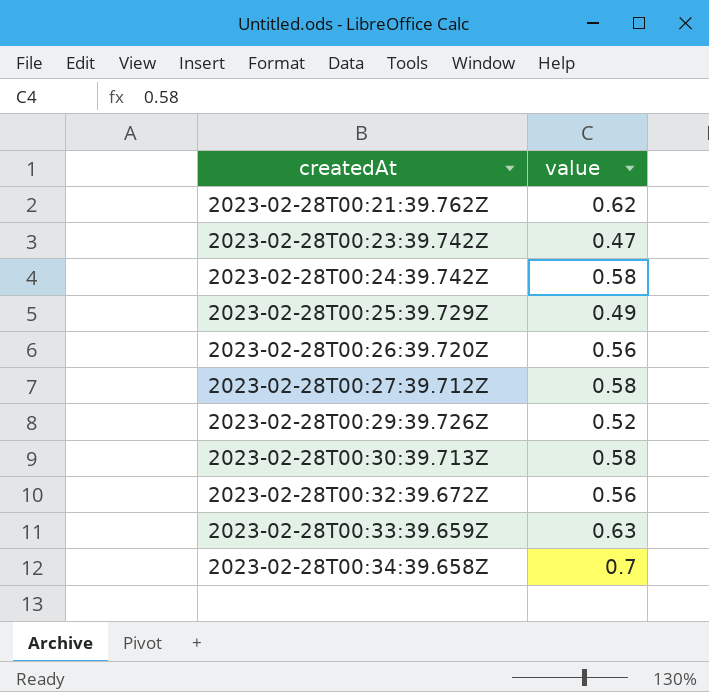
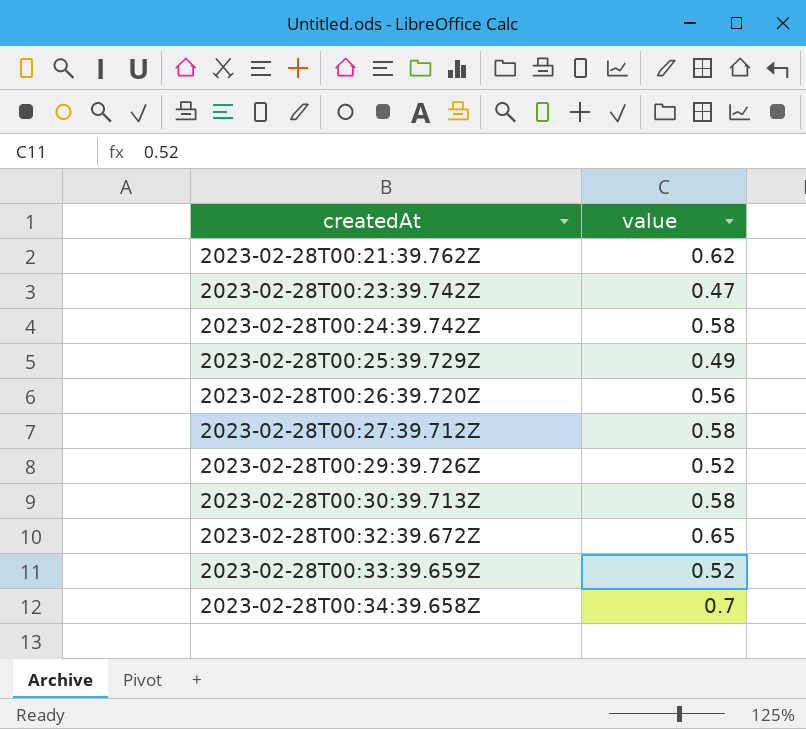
2023-02-28T00:32:39.672Z | value: 0.56 -> 0.65
2023-02-28T00:33:39.659Z | value: 0.63 -> 0.52

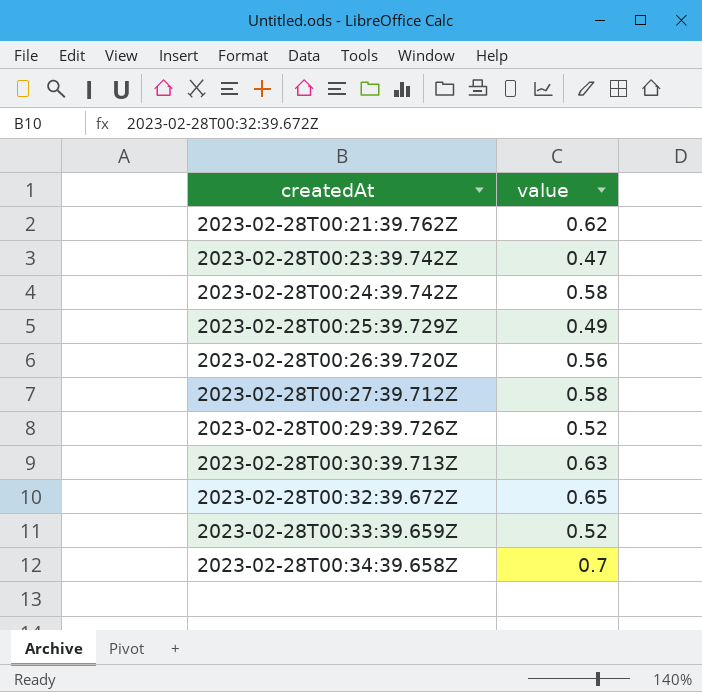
2023-02-28T00:30:39.713Z | value: 0.58 -> 0.63

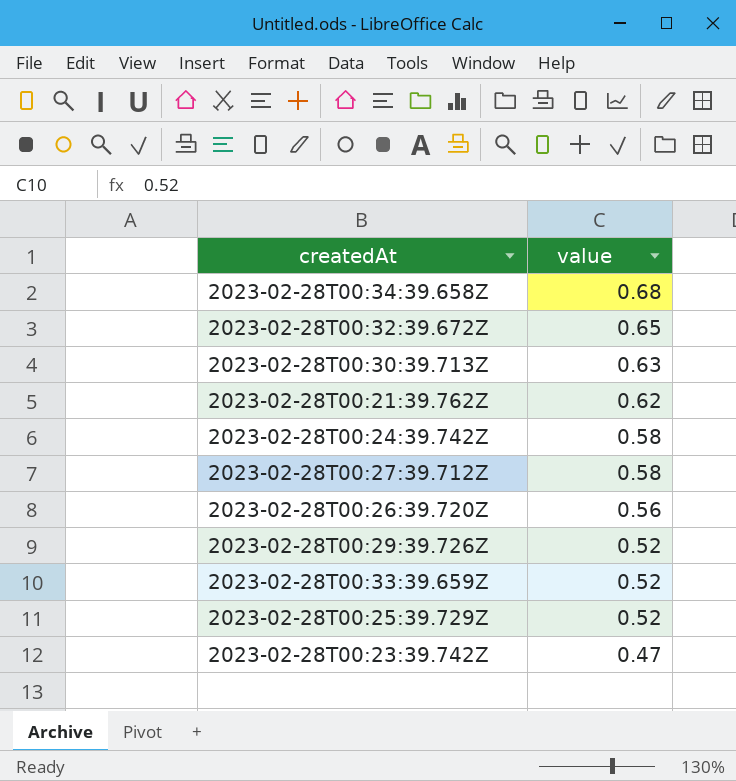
row order: createdAt ascending -> value descending
2023-02-28T00:34:39.658Z | value: 0.7 -> 0.68
2023-02-28T00:25:39.729Z | value: 0.49 -> 0.52

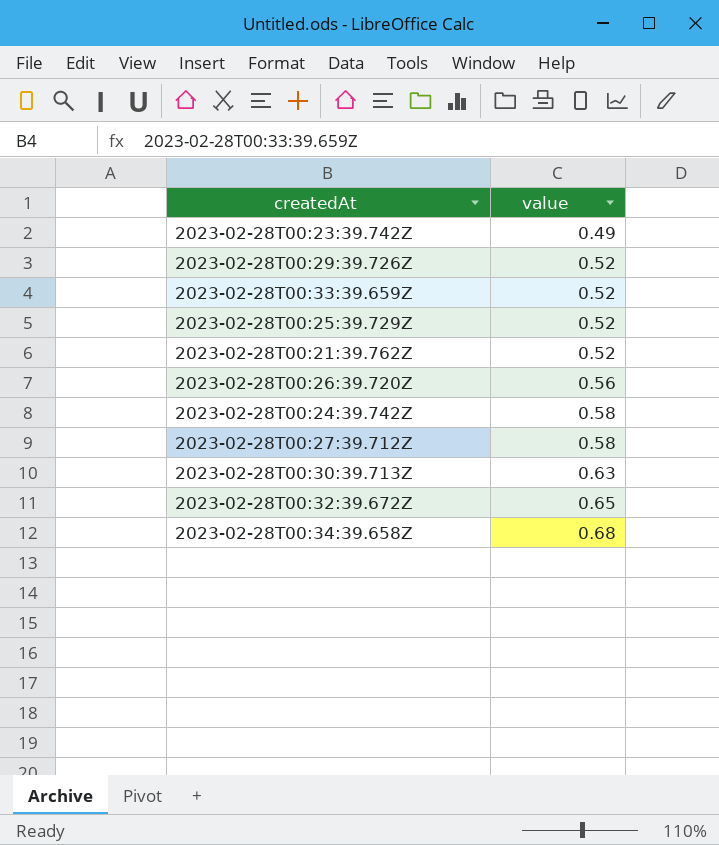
row order: value descending -> value ascending
2023-02-28T00:23:39.742Z | value: 0.47 -> 0.49
2023-02-28T00:21:39.762Z | value: 0.62 -> 0.52

